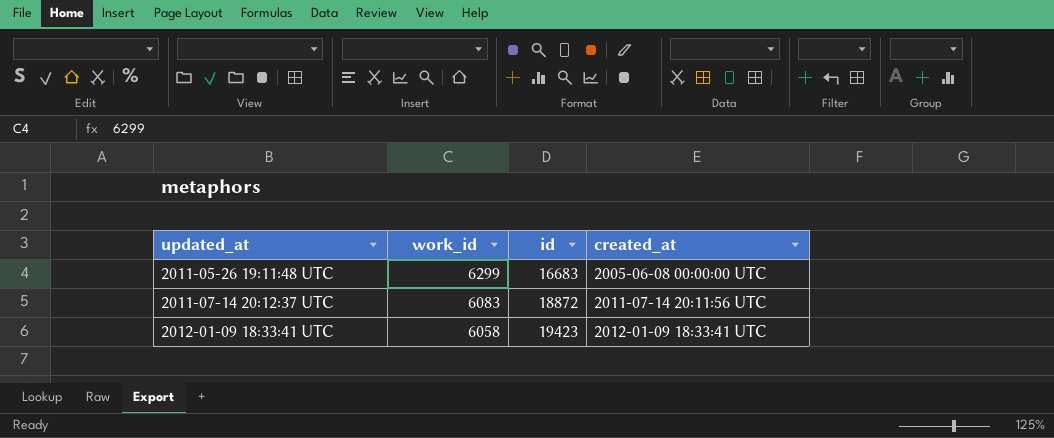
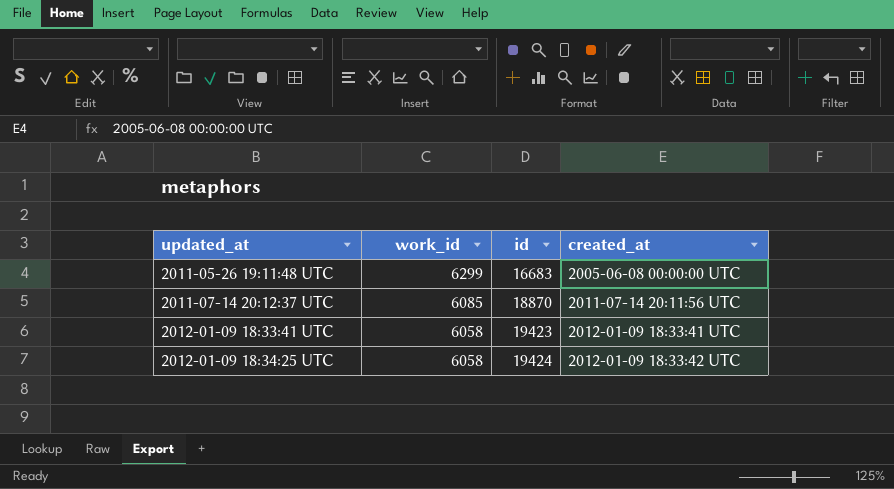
2011-07-14 20:12:37 UTC | work_id: 6083 -> 6085
2011-07-14 20:12:37 UTC | id: 18872 -> 18870
row 2012-01-09 18:34:25 UTC: none -> 6058 | 19424 | 2012-01-09 18:33:42 UTC

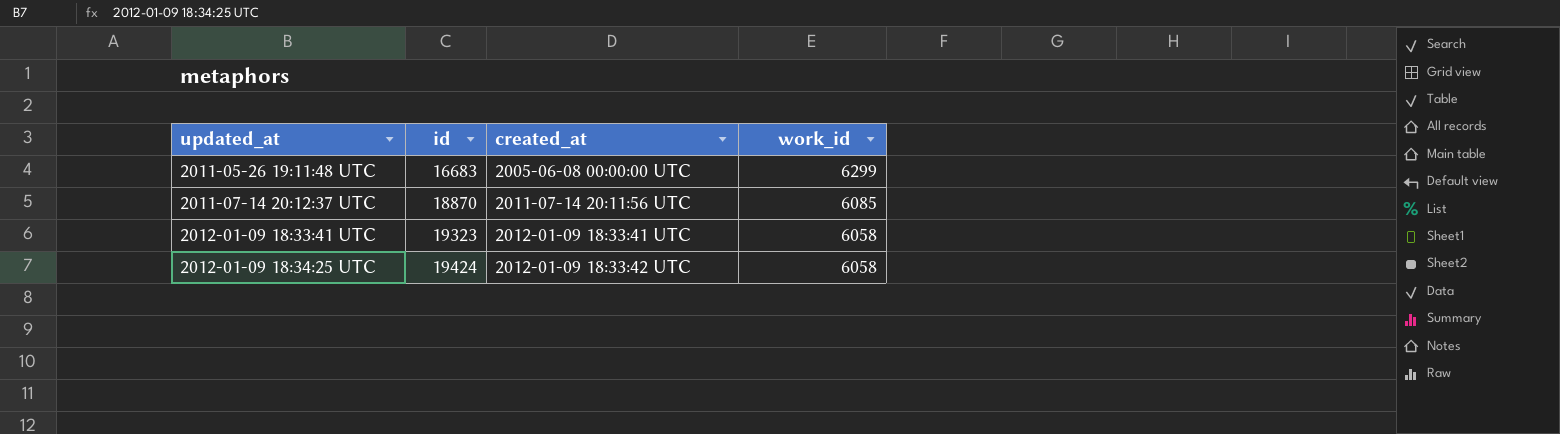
column work_id | position: 2 -> 4
2012-01-09 18:33:41 UTC | id: 19423 -> 19323

